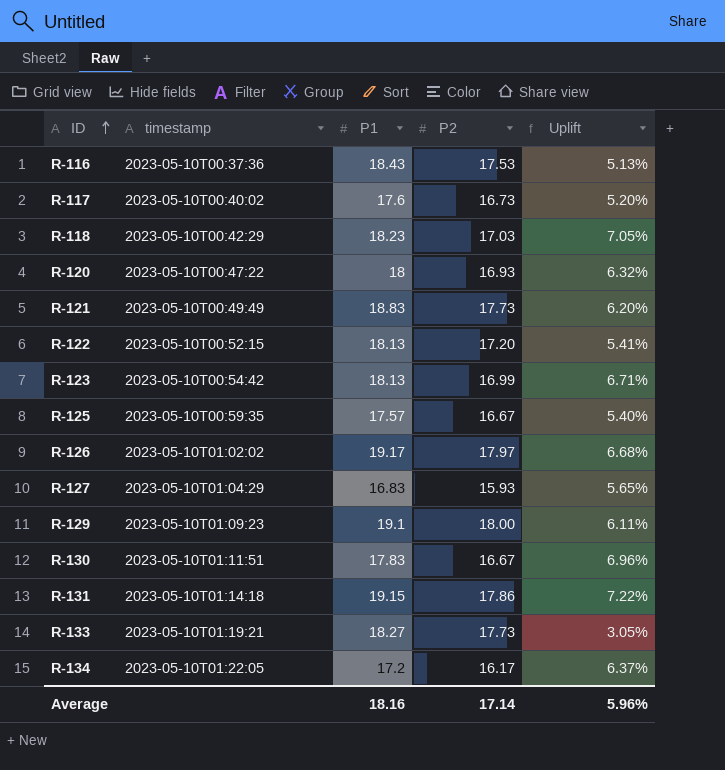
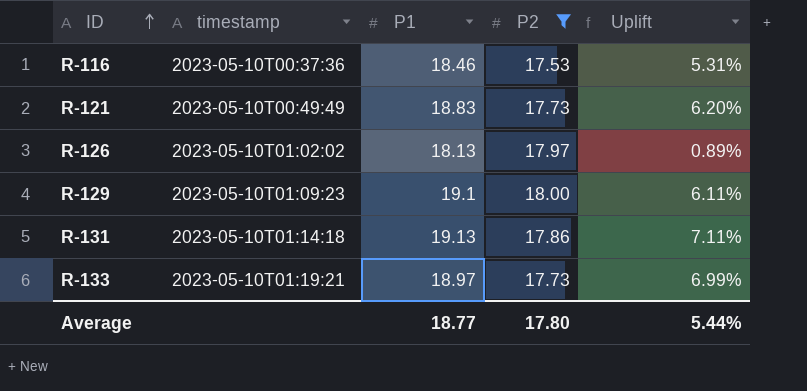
filter: none -> P2 >= 17.53
R-116 | P1: 18.43 -> 18.46
R-116 | Uplift: 5.13% -> 5.31%
R-126 | P1: 19.17 -> 18.13
R-126 | Uplift: 6.68% -> 0.89%
R-131 | P1: 19.15 -> 19.13
R-131 | Uplift: 7.22% -> 7.11%
R-133 | P1: 18.27 -> 18.97
R-133 | Uplift: 3.05% -> 6.99%
Average | P1: 18.16 -> 18.77
Average | P2: 17.14 -> 17.80
Average | Uplift: 5.96% -> 5.44%

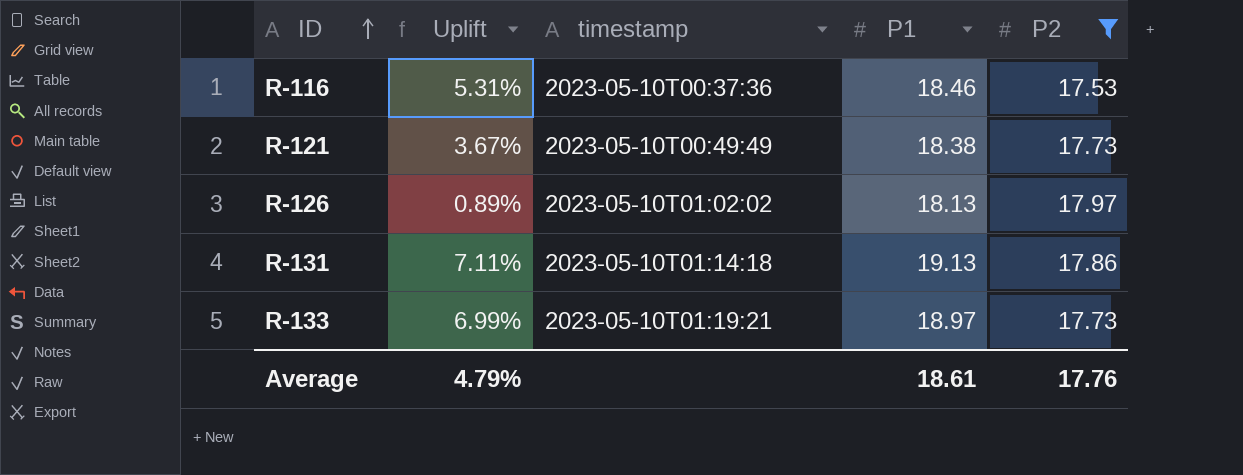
column Uplift | position: 5 -> 2
row R-129: 2023-05-10T01:09:23 | 19.1 | 18.00 | 6.11% -> none
R-121 | Uplift: 6.20% -> 3.67%
R-121 | P1: 18.83 -> 18.38
Average | Uplift: 5.44% -> 4.79%
Average | P1: 18.77 -> 18.61
Average | P2: 17.80 -> 17.76

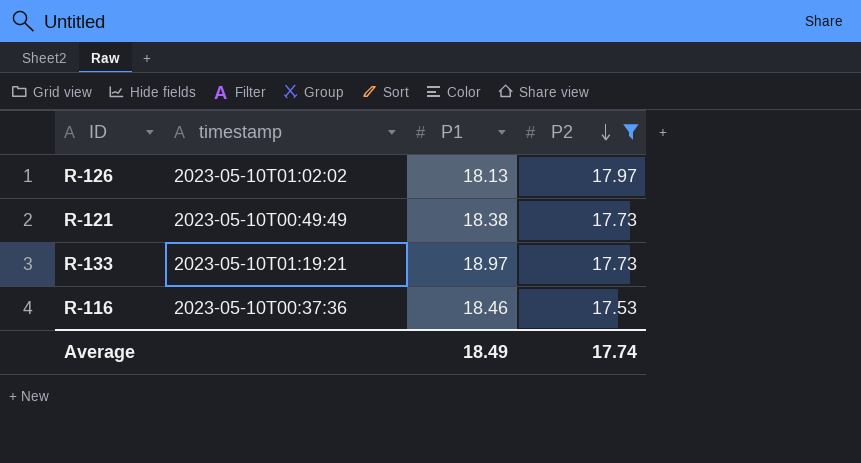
row order: ID ascending -> P2 descending
column Uplift | formula: ([P1] - [P2]) / [P2] -> none
row R-131: 7.11% | 2023-05-10T01:14:18 | 19.13 | 17.86 -> none
Average | P1: 18.61 -> 18.49
Average | P2: 17.76 -> 17.74

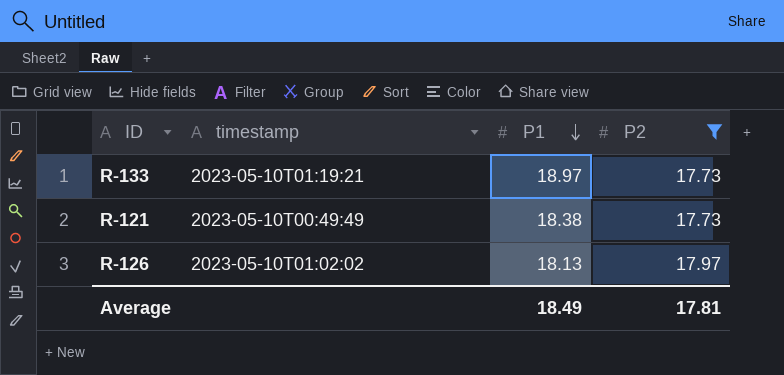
row order: P2 descending -> P1 descending
row R-116: 2023-05-10T00:37:36 | 18.46 | 17.53 -> none
Average | P2: 17.74 -> 17.81

